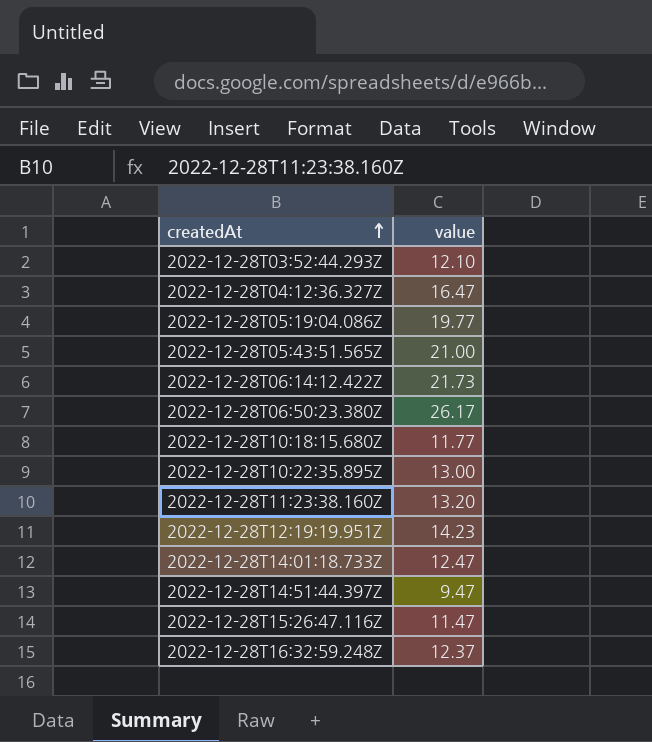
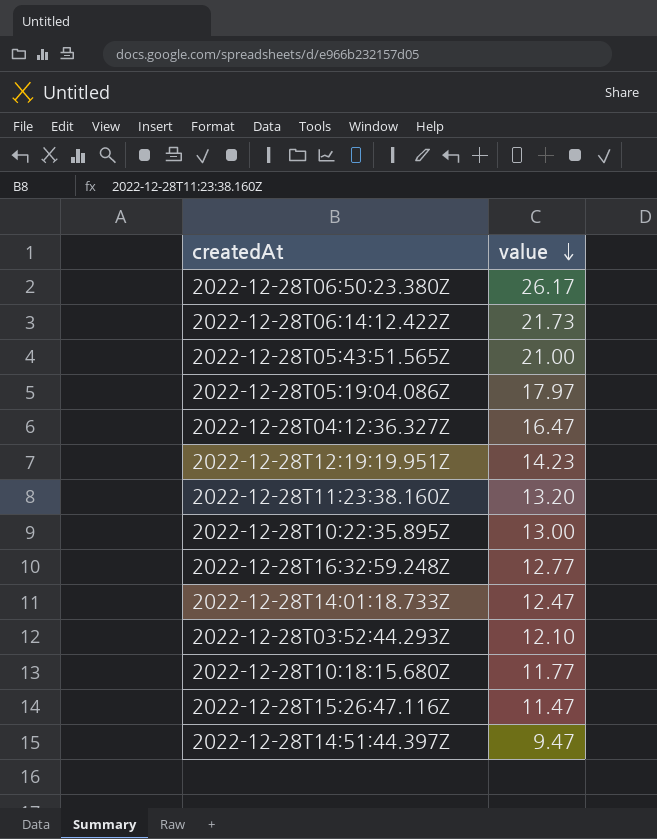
row order: createdAt ascending -> value descending
2022-12-28T05:19:04.086Z | value: 19.77 -> 17.97
2022-12-28T16:32:59.248Z | value: 12.37 -> 12.77

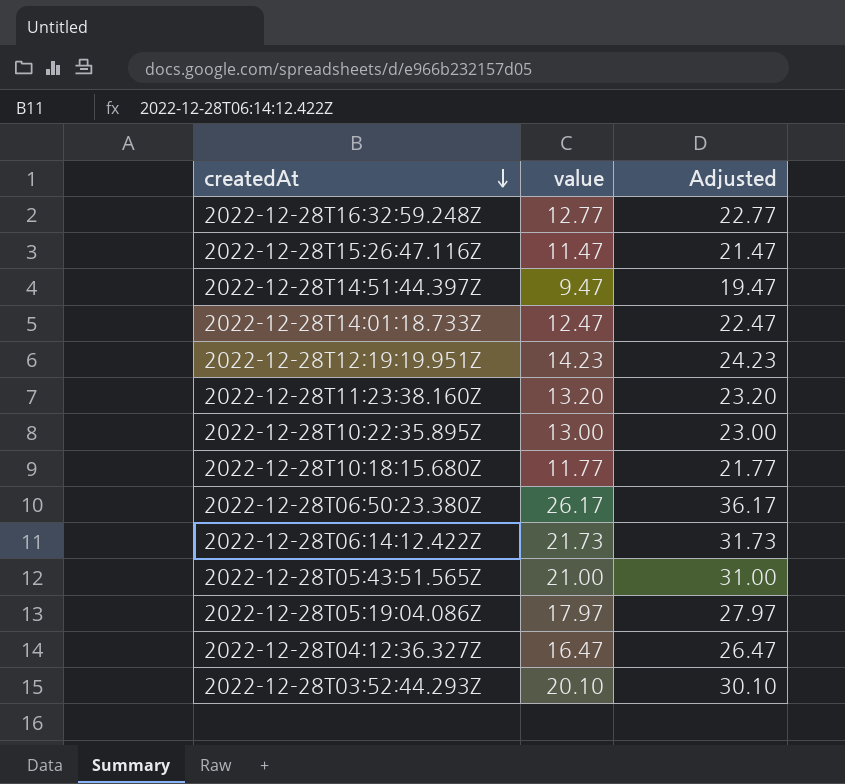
row order: value descending -> createdAt descending
column Adjusted | formula: none -> [value] + 10
2022-12-28T03:52:44.293Z | value: 12.10 -> 20.10

